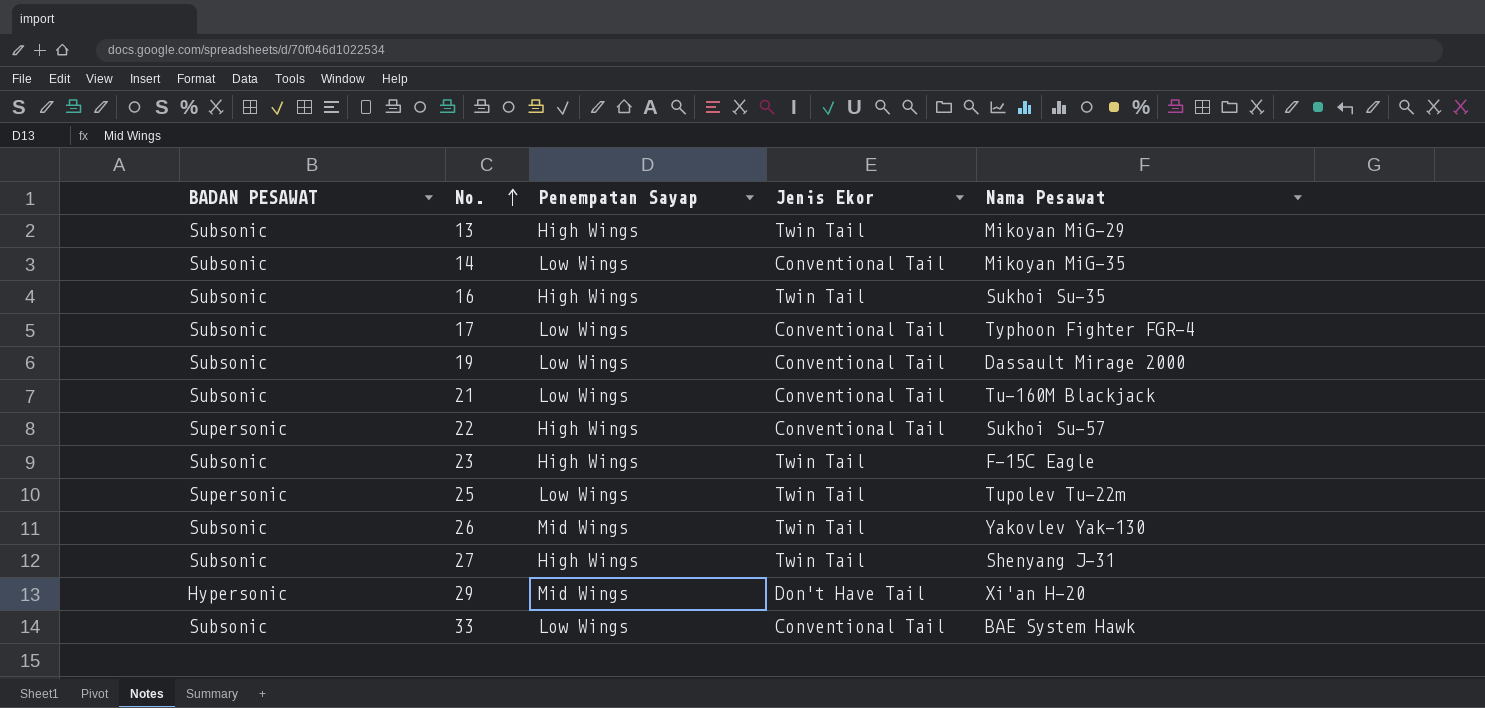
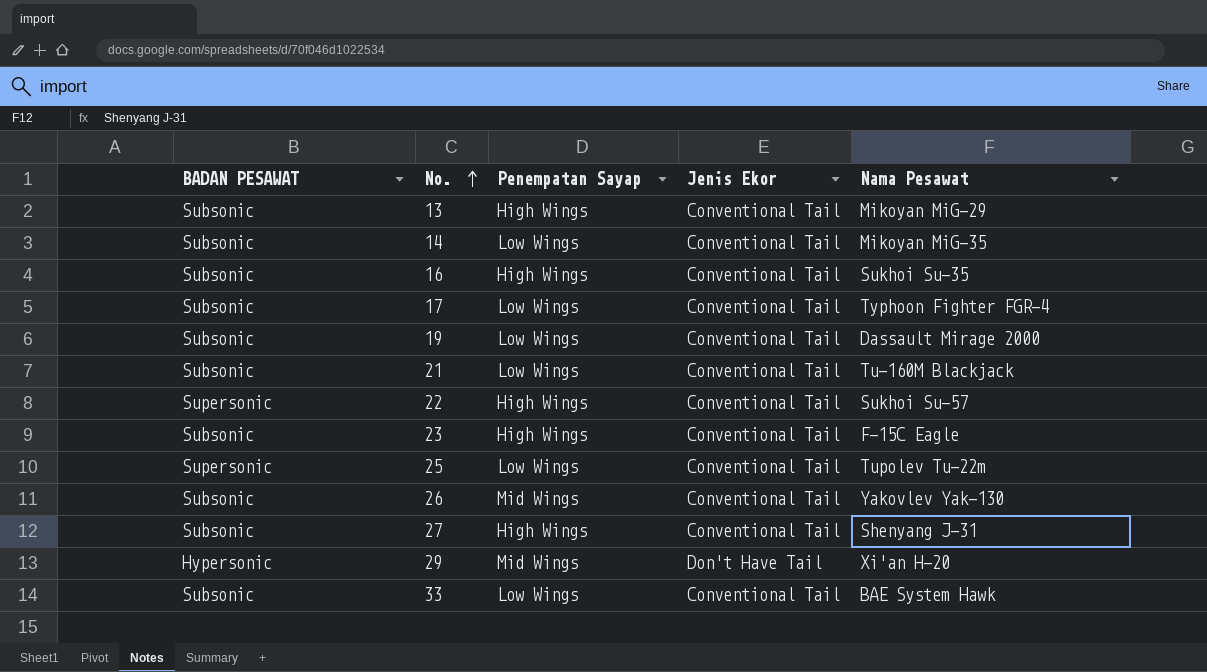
13 | Jenis Ekor: Twin Tail -> Conventional Tail
16 | Jenis Ekor: Twin Tail -> Conventional Tail
23 | Jenis Ekor: Twin Tail -> Conventional Tail
25 | Jenis Ekor: Twin Tail -> Conventional Tail
26 | Jenis Ekor: Twin Tail -> Conventional Tail
27 | Jenis Ekor: Twin Tail -> Conventional Tail

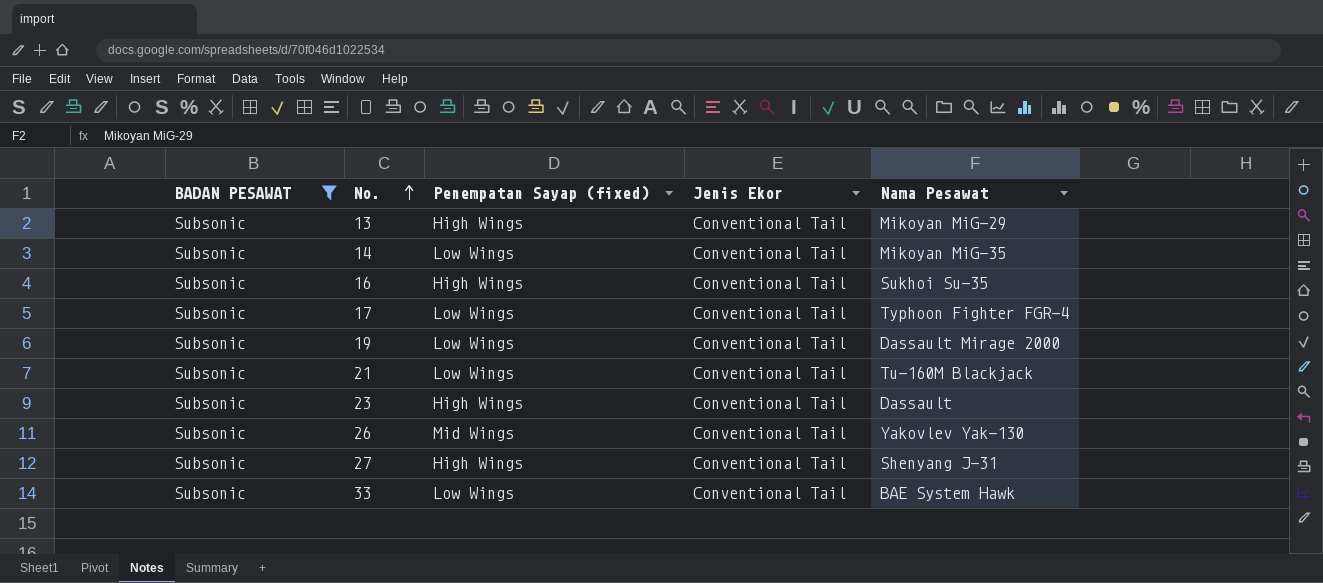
filter: none -> BADAN PESAWAT = Subsonic
column name: Penempatan Sayap -> Penempatan Sayap (fixed)
23 | Nama Pesawat: F-15C Eagle -> Dassault

